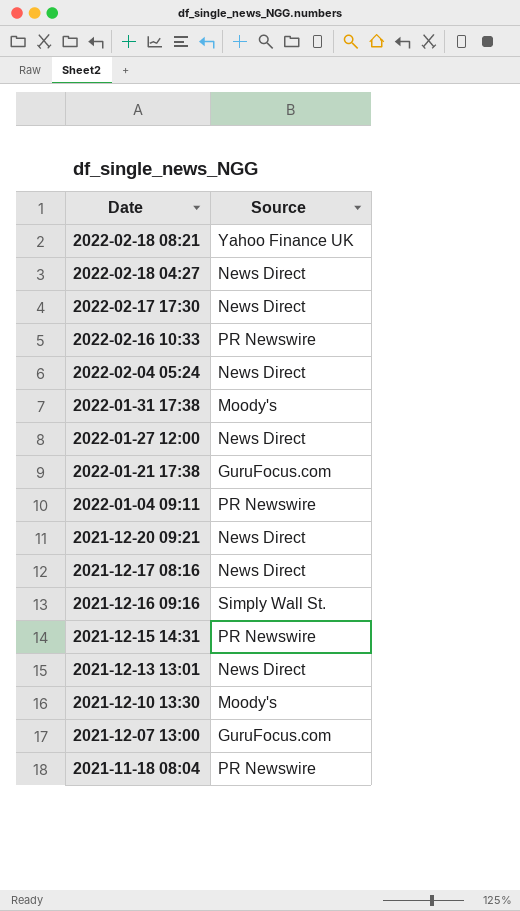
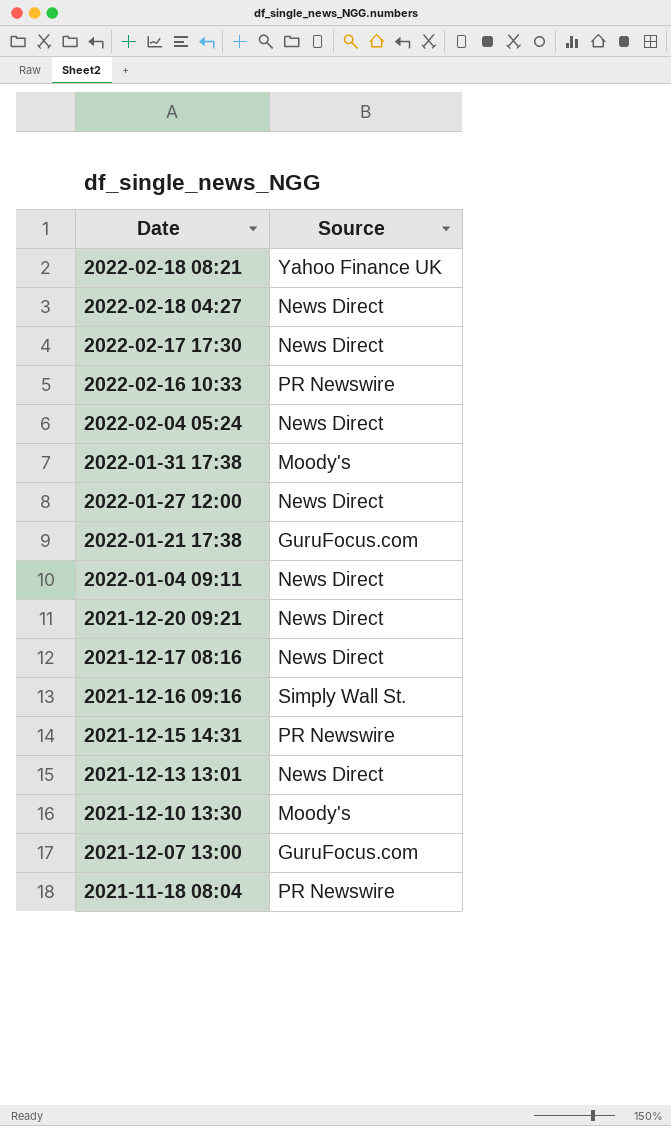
2022-01-04 09:11 | Source: PR Newswire -> News Direct

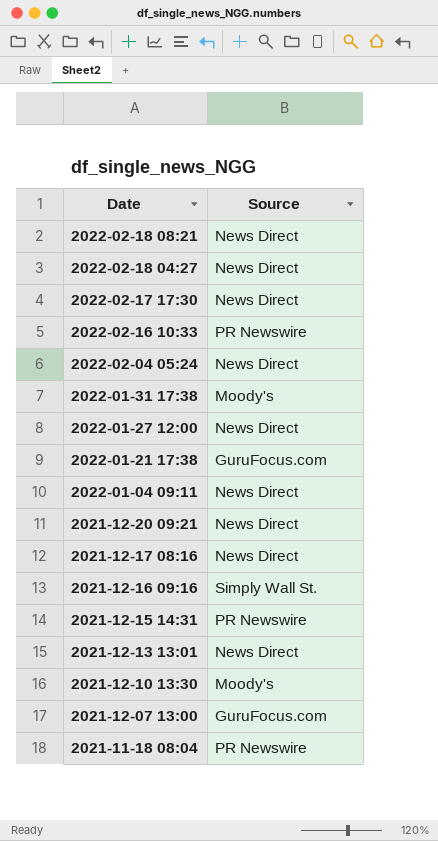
2022-02-18 08:21 | Source: Yahoo Finance UK -> News Direct

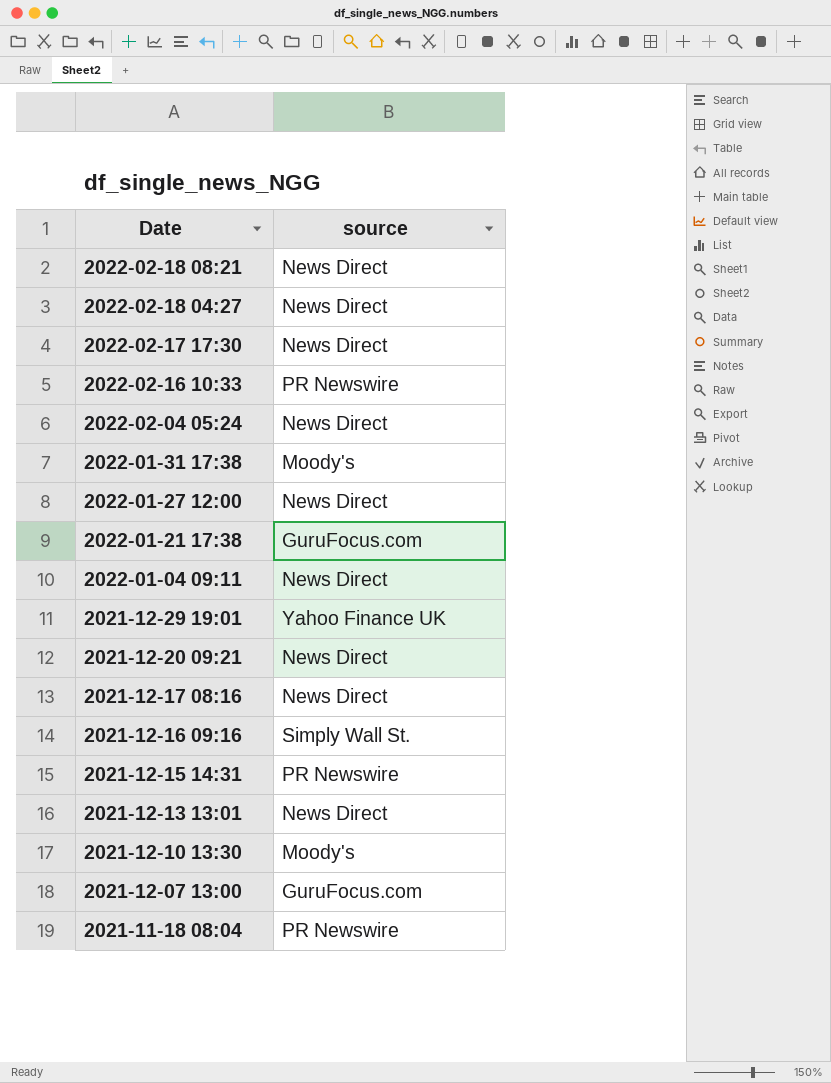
column name: Source -> source
row 2021-12-29 19:01: none -> Yahoo Finance UK

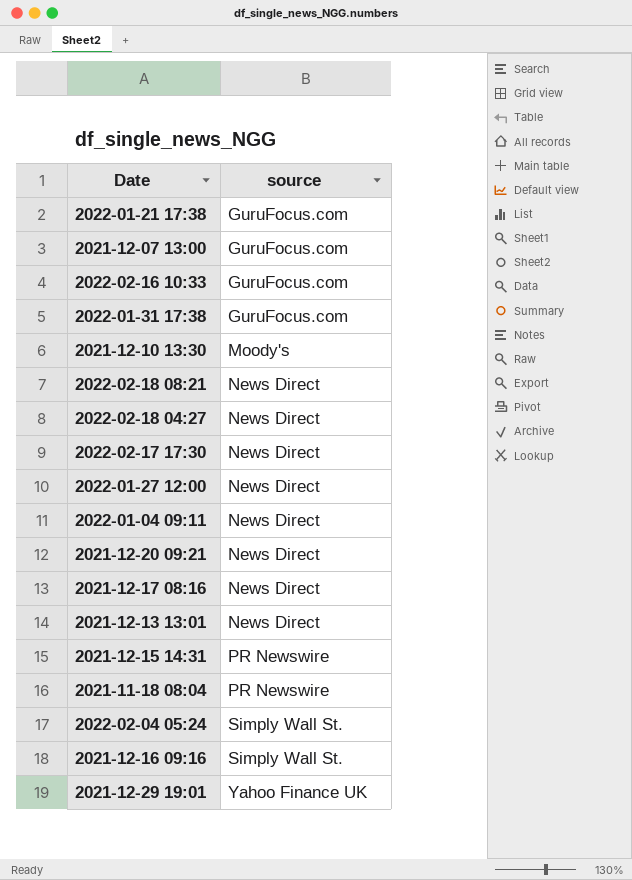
row order: Date descending -> source ascending
2022-02-16 10:33 | source: PR Newswire -> GuruFocus.com
2022-01-31 17:38 | source: Moody's -> GuruFocus.com
2022-02-04 05:24 | source: News Direct -> Simply Wall St.

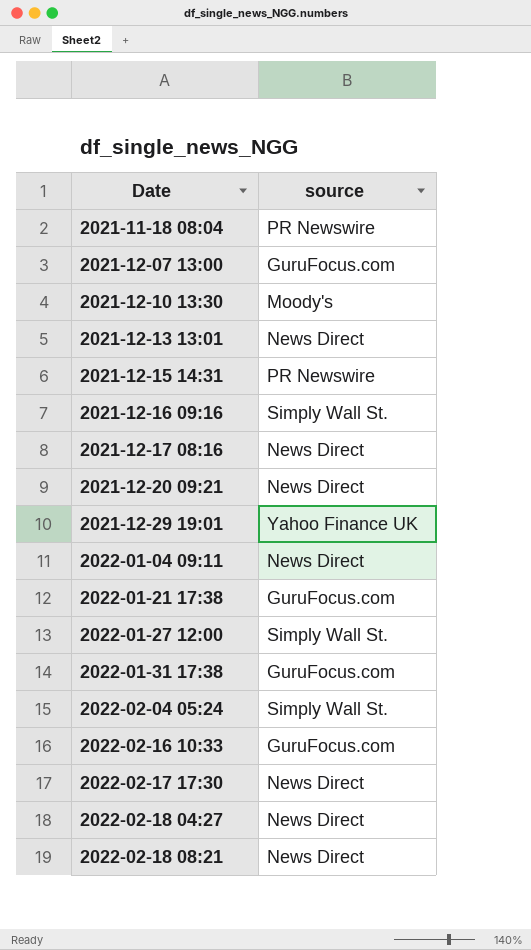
row order: source ascending -> Date ascending
2022-01-27 12:00 | source: News Direct -> Simply Wall St.

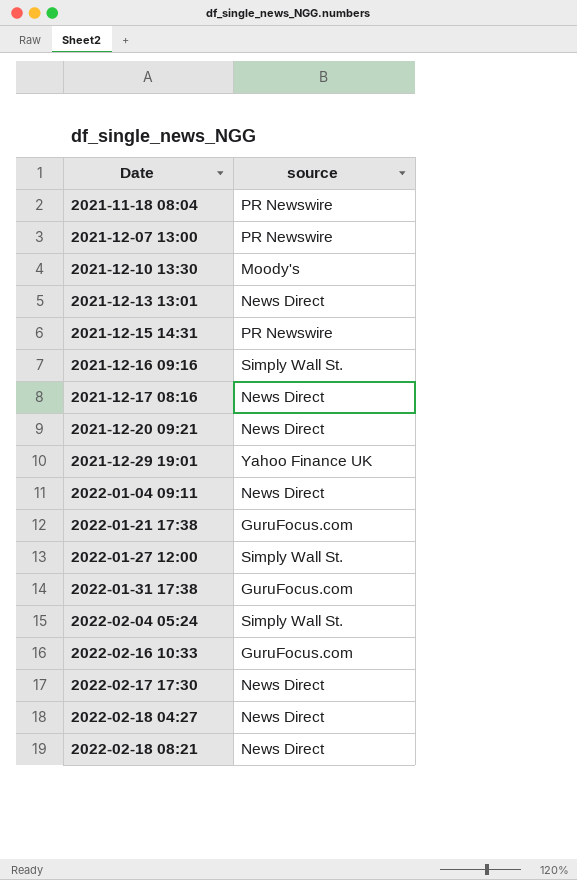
2021-12-07 13:00 | source: GuruFocus.com -> PR Newswire

